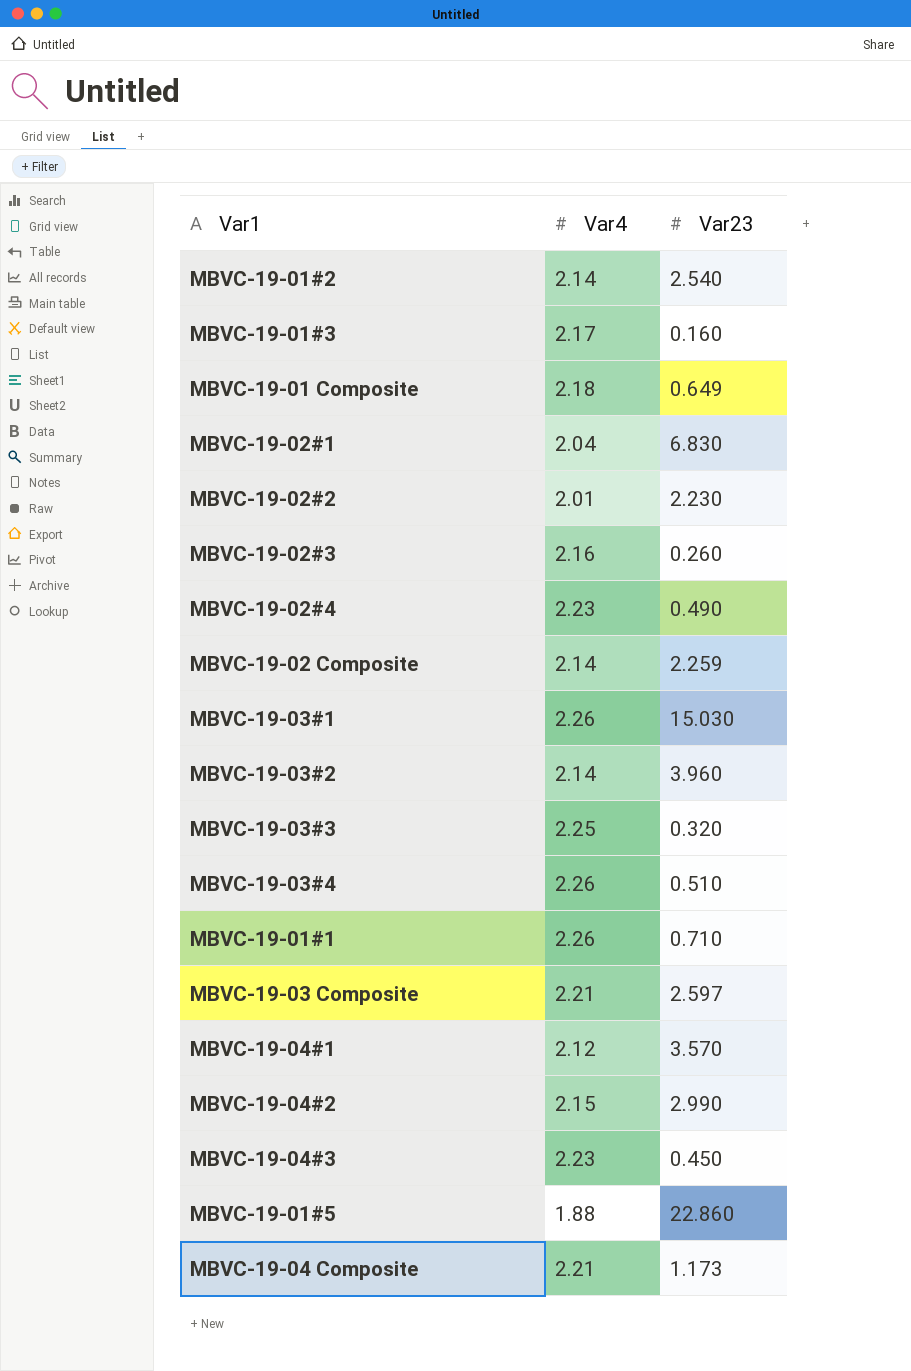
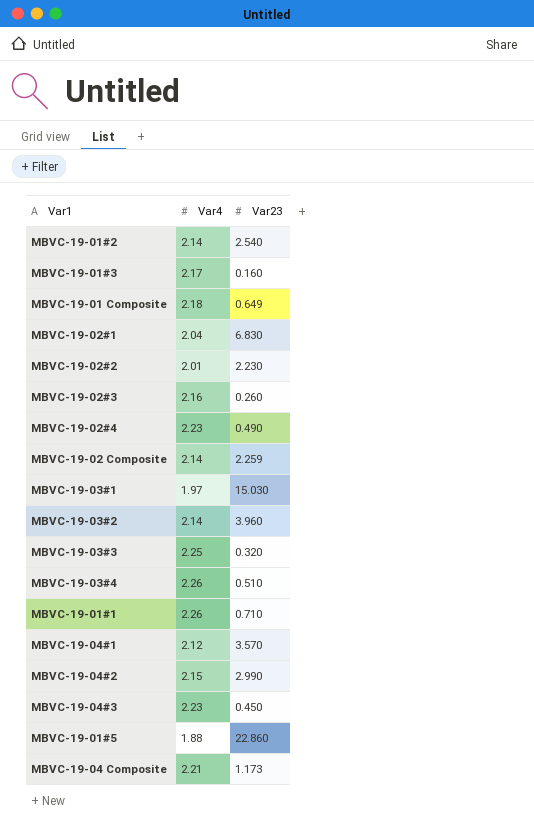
row MBVC-19-03 Composite: 2.21 | 2.597 -> none
MBVC-19-03#1 | Var4: 2.26 -> 1.97

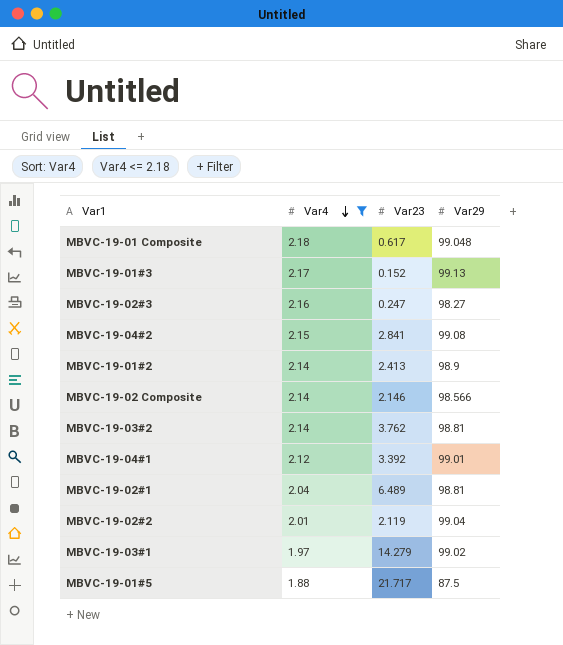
filter: none -> Var4 <= 2.18
row order: none -> Var4 descending
column Var29 | position: none -> 4
MBVC-19-01 Composite | Var23: 0.649 -> 0.617
MBVC-19-01#3 | Var23: 0.160 -> 0.152
MBVC-19-02#3 | Var23: 0.260 -> 0.247
MBVC-19-04#2 | Var23: 2.990 -> 2.841
MBVC-19-01#2 | Var23: 2.540 -> 2.413
MBVC-19-02 Composite | Var23: 2.259 -> 2.146
MBVC-19-03#2 | Var23: 3.960 -> 3.762
MBVC-19-04#1 | Var23: 3.570 -> 3.392
MBVC-19-02#1 | Var23: 6.830 -> 6.489
MBVC-19-02#2 | Var23: 2.230 -> 2.119
MBVC-19-03#1 | Var23: 15.030 -> 14.279
MBVC-19-01#5 | Var23: 22.860 -> 21.717

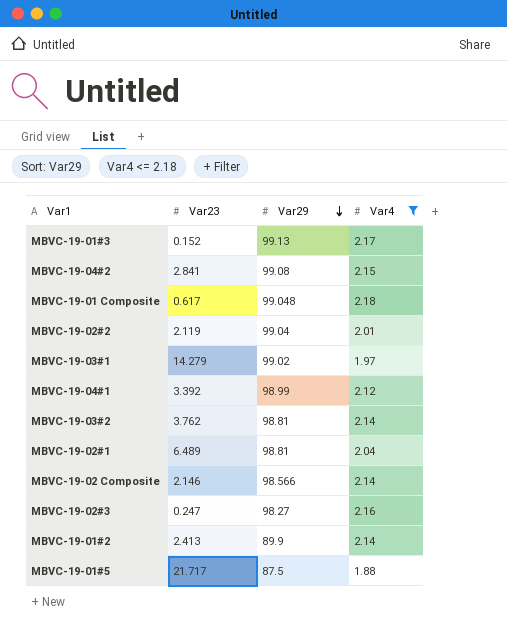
row order: Var4 descending -> Var29 descending
column Var4 | position: 2 -> 4
MBVC-19-04#1 | Var29: 99.01 -> 98.99
MBVC-19-01#2 | Var29: 98.9 -> 89.9

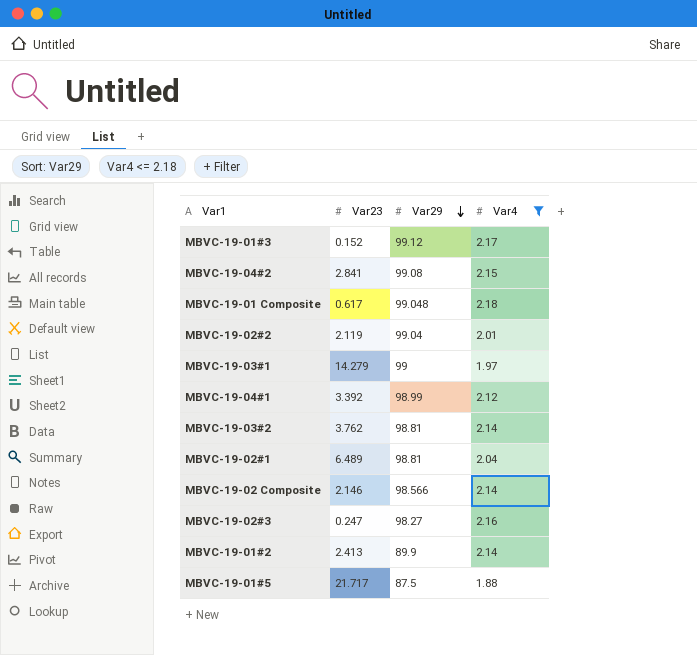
MBVC-19-01#3 | Var29: 99.13 -> 99.12
MBVC-19-03#1 | Var29: 99.02 -> 99

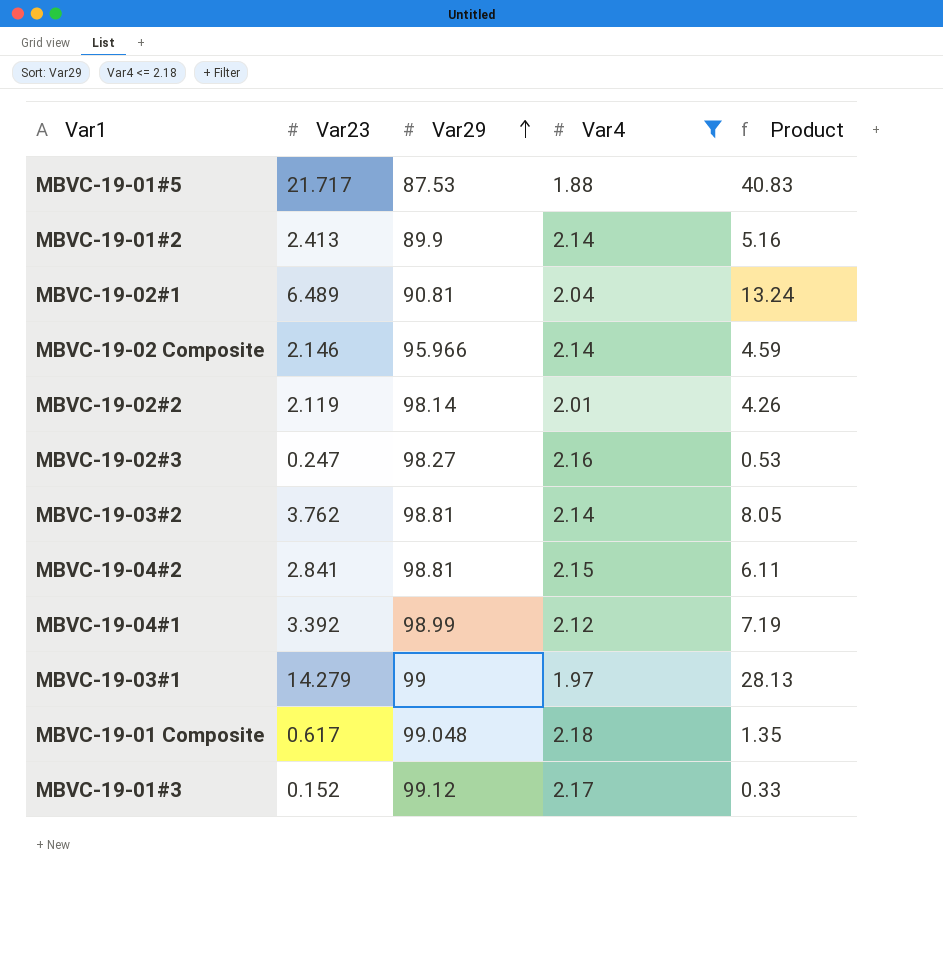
row order: Var29 descending -> Var29 ascending
column Product | formula: none -> [Var23] * [Var4]
MBVC-19-01#5 | Var29: 87.5 -> 87.53
MBVC-19-02#1 | Var29: 98.81 -> 90.81
MBVC-19-02 Composite | Var29: 98.566 -> 95.966
MBVC-19-02#2 | Var29: 99.04 -> 98.14
MBVC-19-04#2 | Var29: 99.08 -> 98.81

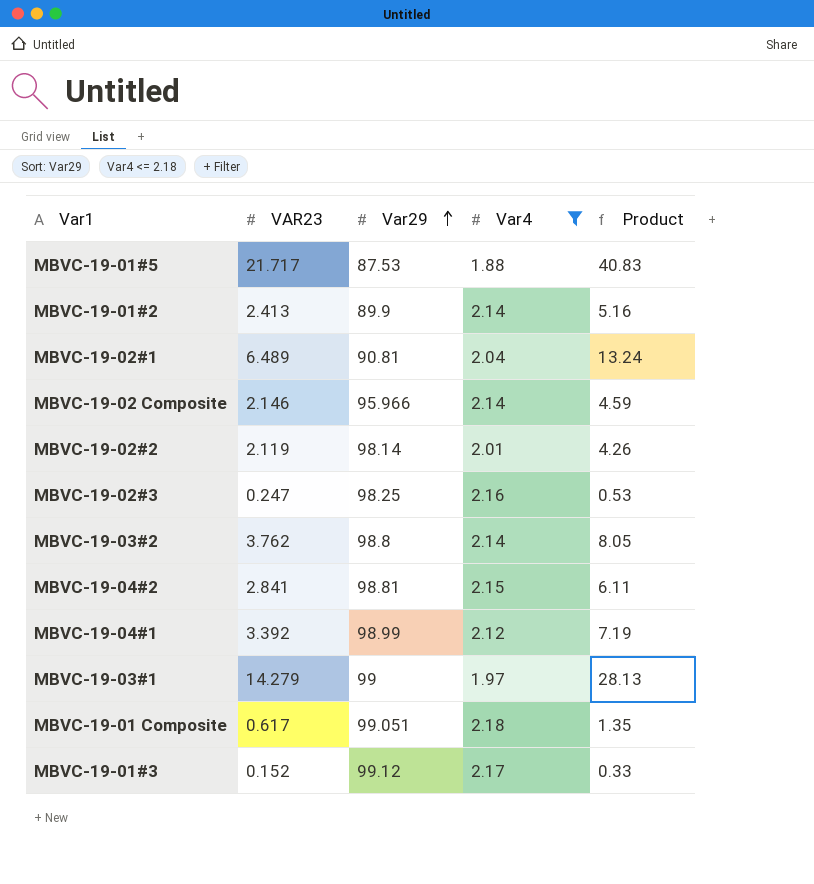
column name: Var23 -> VAR23
MBVC-19-02#3 | Var29: 98.27 -> 98.25
MBVC-19-03#2 | Var29: 98.81 -> 98.8
MBVC-19-01 Composite | Var29: 99.048 -> 99.051

